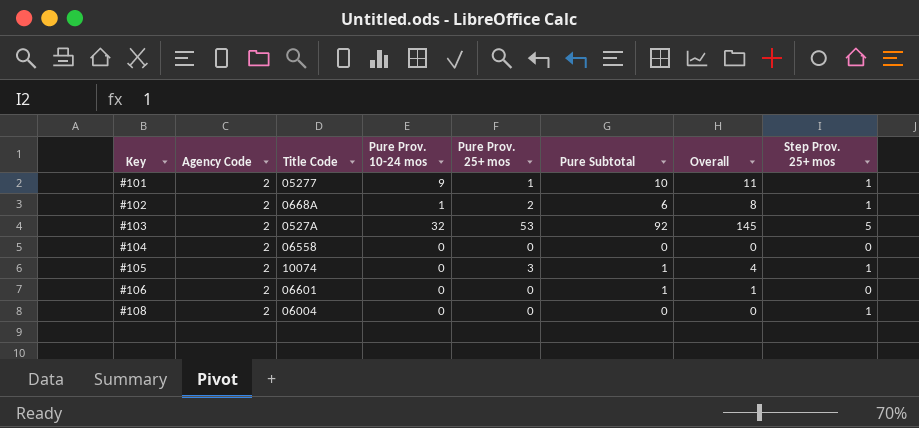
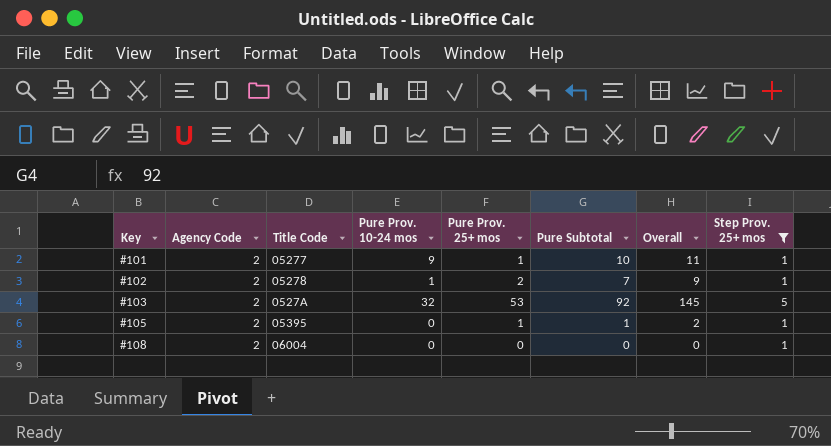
filter: none -> Step Prov. 25+ mos != 0
#102 | Title Code: 0668A -> 05278
#102 | Pure Subtotal: 6 -> 7
#102 | Overall: 8 -> 9
#105 | Title Code: 10074 -> 05395
#105 | Pure Prov. 25+ mos: 3 -> 1
#105 | Overall: 4 -> 2

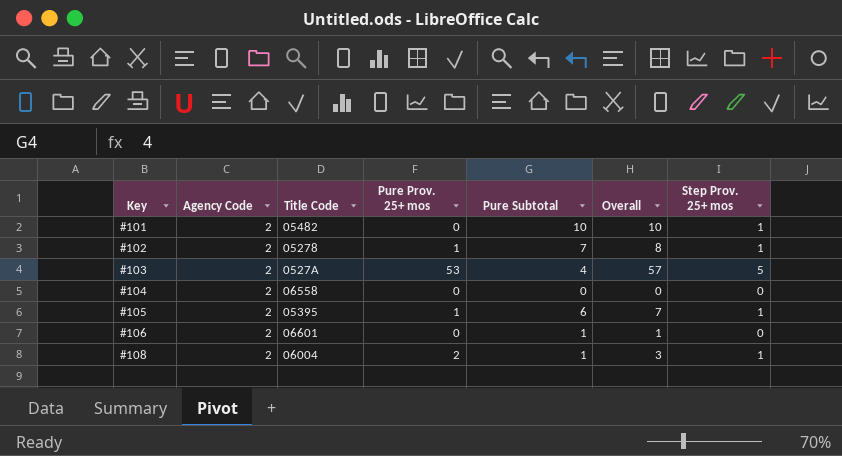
filter: Step Prov. 25+ mos != 0 -> none
column Pure Prov. 10-24 mos | position: 4 -> none
#101 | Title Code: 05277 -> 05482
#101 | Pure Prov. 25+ mos: 1 -> 0
#101 | Overall: 11 -> 10
#102 | Pure Prov. 25+ mos: 2 -> 1
#102 | Overall: 9 -> 8
#103 | Pure Subtotal: 92 -> 4
#103 | Overall: 145 -> 57
#105 | Pure Subtotal: 1 -> 6
#105 | Overall: 2 -> 7
#108 | Pure Prov. 25+ mos: 0 -> 2
#108 | Pure Subtotal: 0 -> 1
#108 | Overall: 0 -> 3

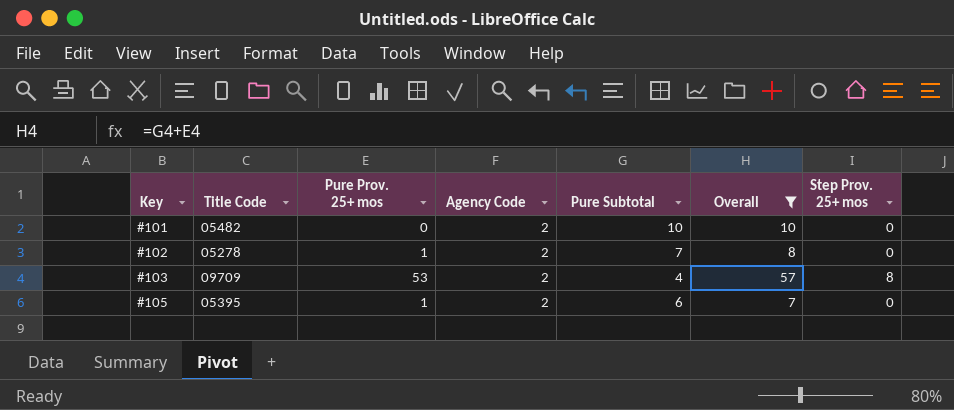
filter: none -> Overall >= 7
column Agency Code | position: 2 -> 4
#101 | Step Prov. 25+ mos: 1 -> 0
#102 | Step Prov. 25+ mos: 1 -> 0
#103 | Title Code: 0527A -> 09709
#103 | Step Prov. 25+ mos: 5 -> 8
#105 | Step Prov. 25+ mos: 1 -> 0

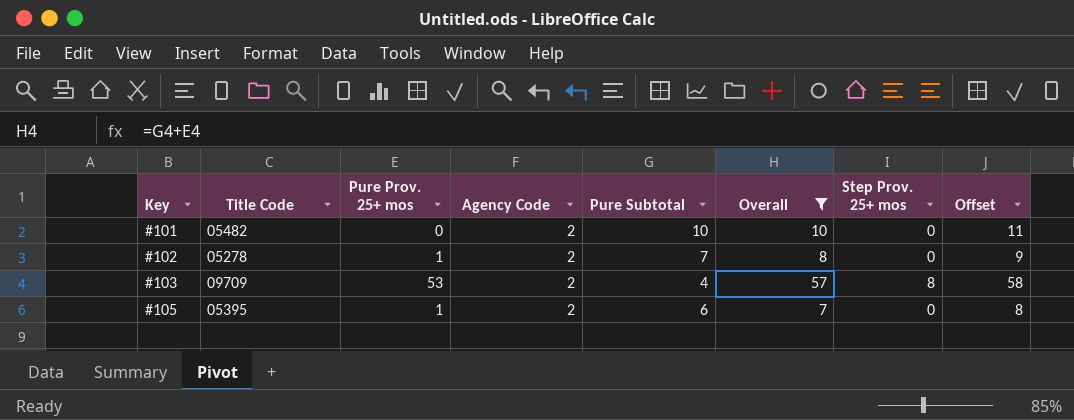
column Offset | formula: none -> [Overall] + 1

